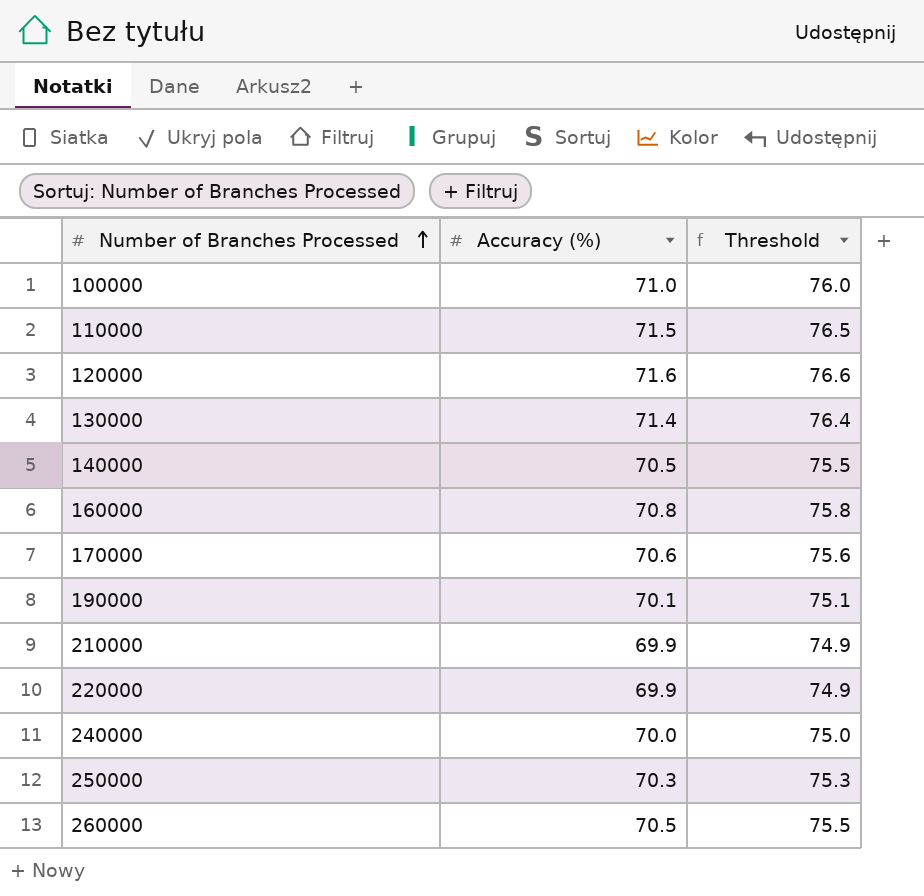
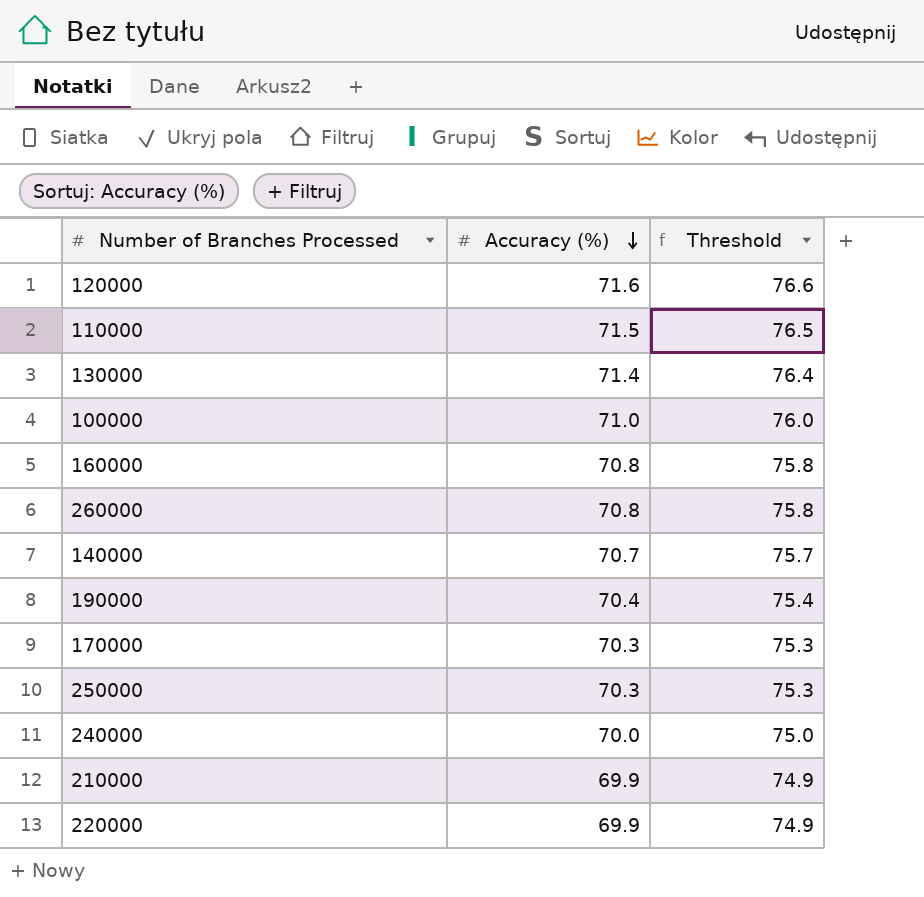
row order: Number of Branches Processed ascending -> Accuracy (%) descending
260000 | Accuracy (%): 70.5 -> 70.8
260000 | Threshold: 75.5 -> 75.8
140000 | Accuracy (%): 70.5 -> 70.7
140000 | Threshold: 75.5 -> 75.7
190000 | Accuracy (%): 70.1 -> 70.4
190000 | Threshold: 75.1 -> 75.4
170000 | Accuracy (%): 70.6 -> 70.3
170000 | Threshold: 75.6 -> 75.3

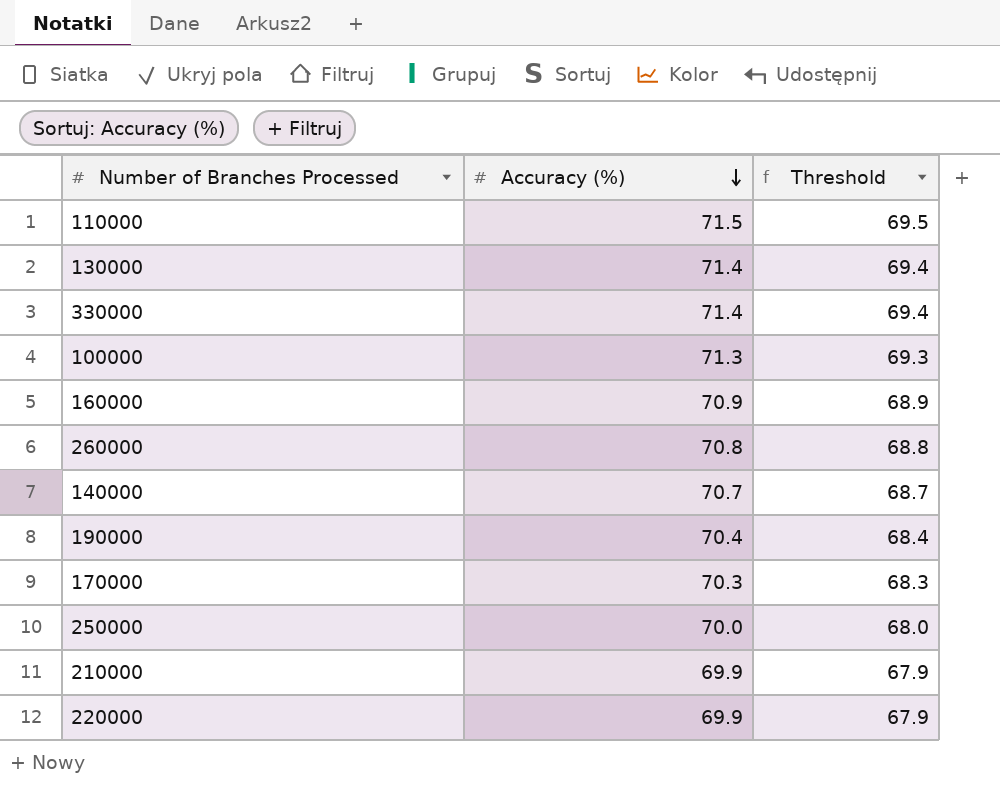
column Threshold | formula: [Accuracy (%)] + 5 -> [Accuracy (%)] - 2
row 120000: 71.6 | 76.6 -> none
row 240000: 70.0 | 75.0 -> none
row 330000: none -> 71.4 | 69.4
100000 | Accuracy (%): 71.0 -> 71.3
160000 | Accuracy (%): 70.8 -> 70.9
250000 | Accuracy (%): 70.3 -> 70.0

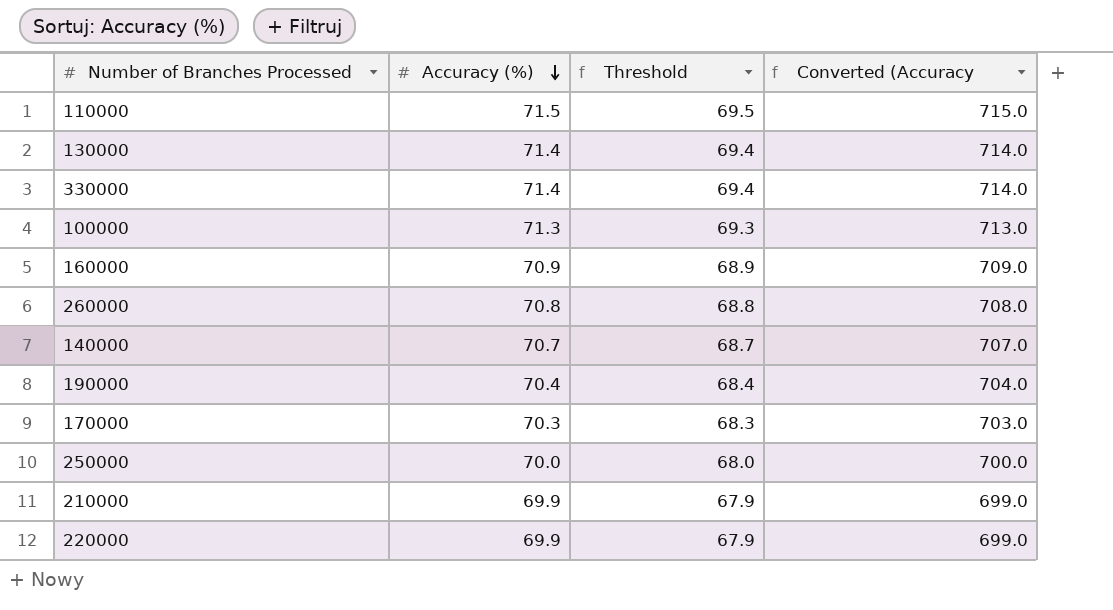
column Converted (Accuracy | formula: none -> [Accuracy (%)] * 10

